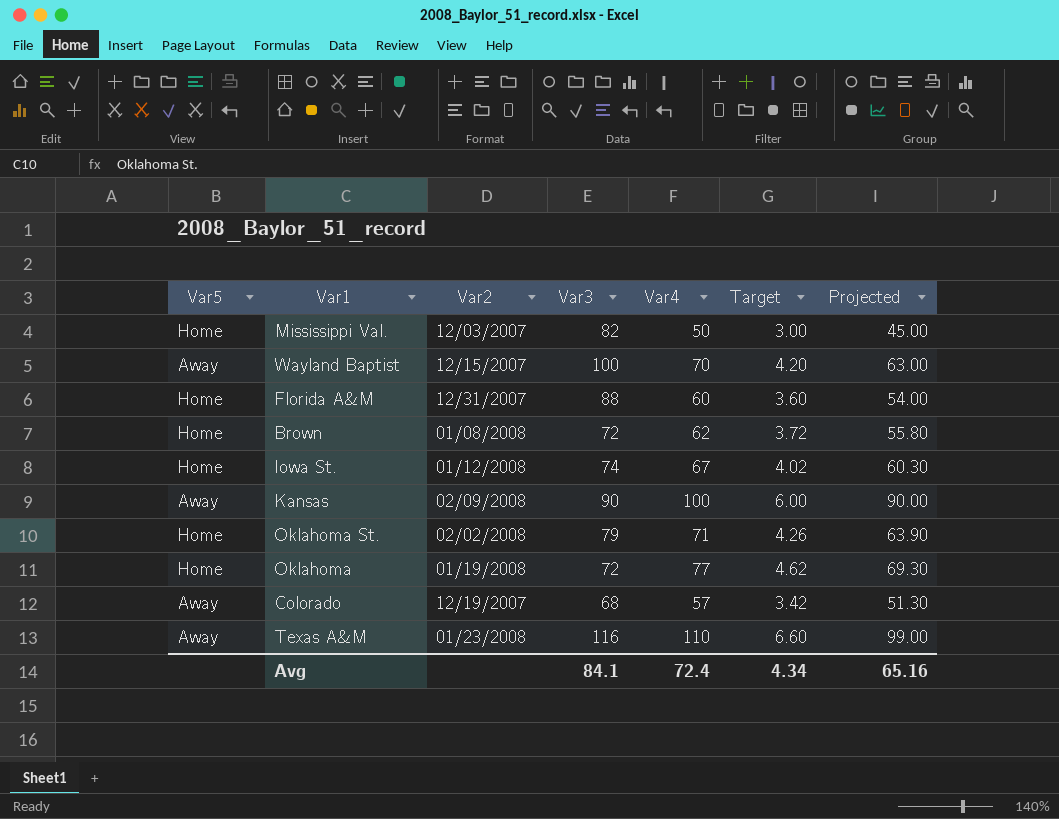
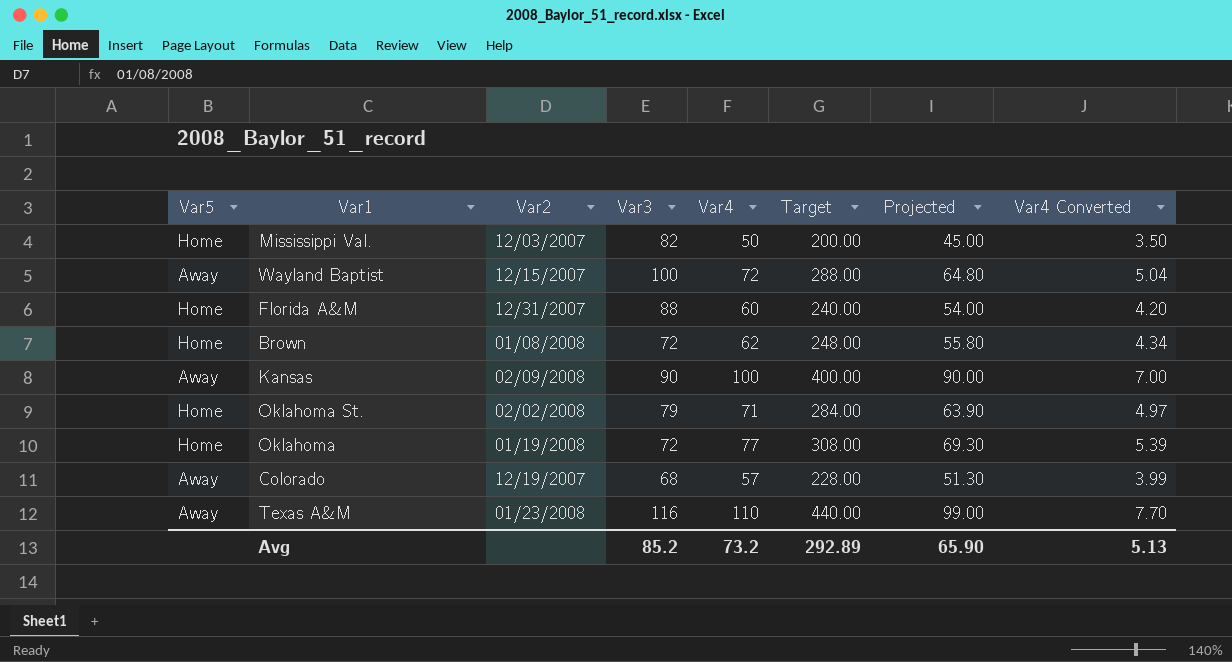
column Target | formula: [Var4] * 0.06 -> [Var4] * 4
column Var4 Converted | formula: none -> [Var4] * 0.07
row Iowa St.: Home | 01/12/2008 | 74 | 67 | 4.02 | 60.30 -> none
Wayland Baptist | Var4: 70 -> 72
Wayland Baptist | Projected: 63.00 -> 64.80
Avg | Var3: 84.1 -> 85.2
Avg | Var4: 72.4 -> 73.2
Avg | Target: 4.34 -> 292.89
Avg | Projected: 65.16 -> 65.90

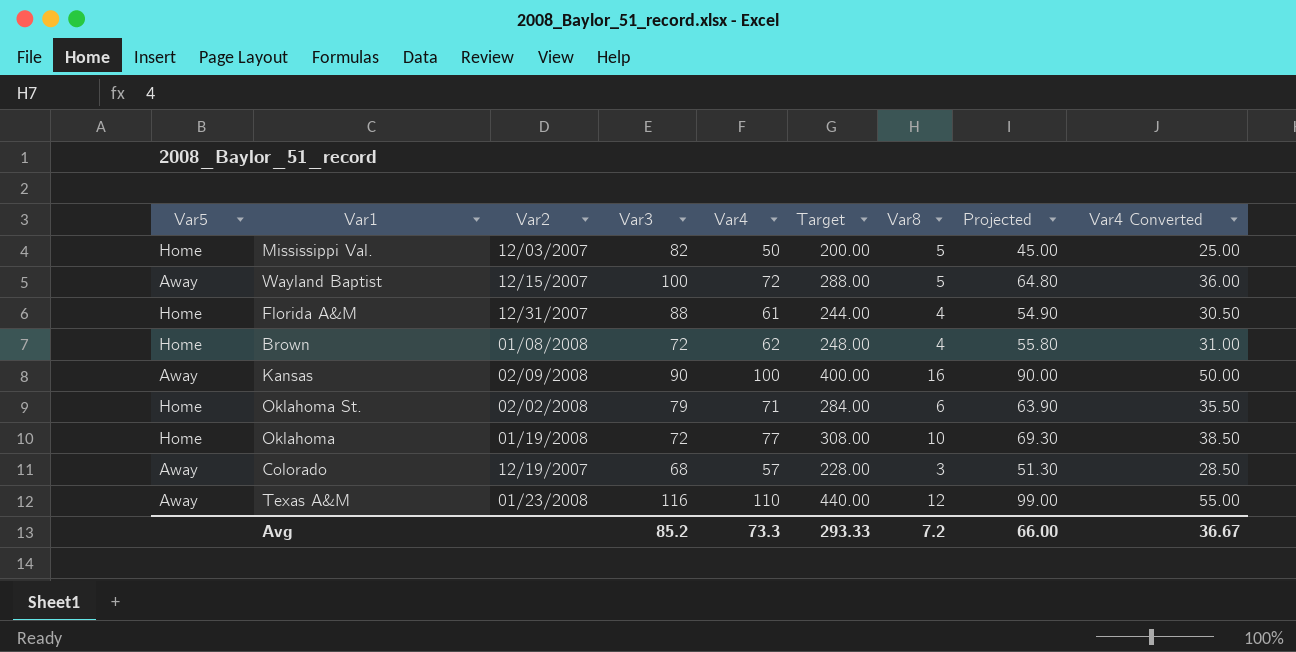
column Var8 | position: none -> 7
column Var4 Converted | formula: [Var4] * 0.07 -> [Var4] * 0.5
Florida A&M | Var4: 60 -> 61
Florida A&M | Target: 240.00 -> 244.00
Florida A&M | Projected: 54.00 -> 54.90
Avg | Var4: 73.2 -> 73.3
Avg | Target: 292.89 -> 293.33
Avg | Projected: 65.90 -> 66.00
Avg | Var4 Converted: 5.13 -> 36.67

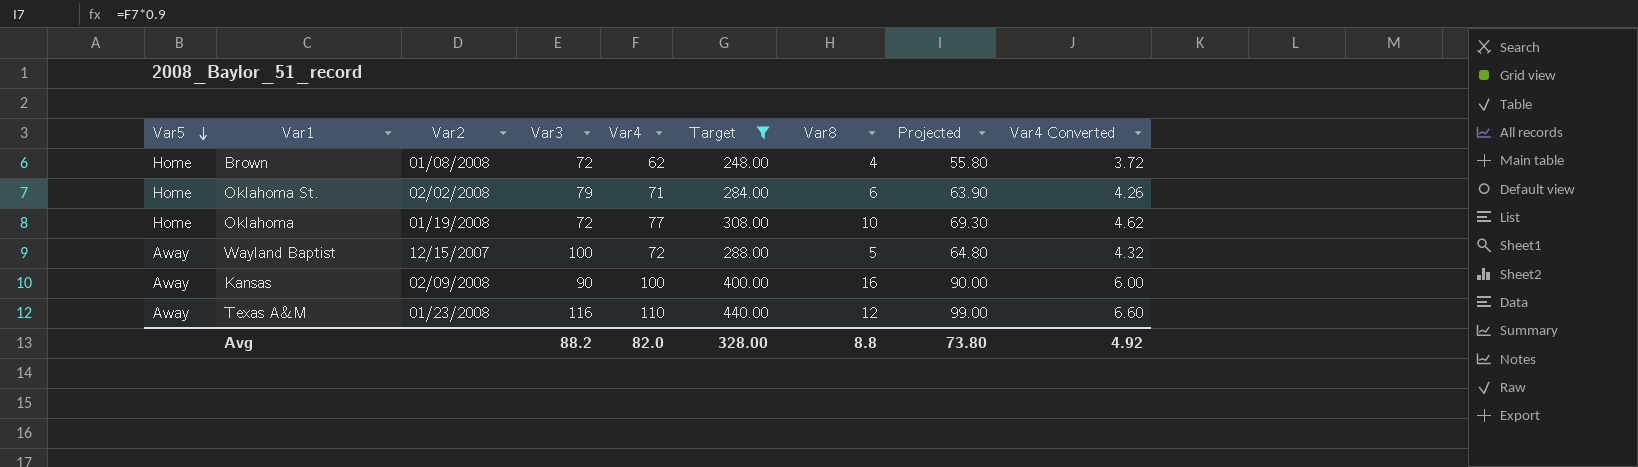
filter: none -> Target >= 248.00
row order: none -> Var5 descending
column Var4 Converted | formula: [Var4] * 0.5 -> [Var4] * 0.06
Avg | Var3: 85.2 -> 88.2
Avg | Var4: 73.3 -> 82.0
Avg | Target: 293.33 -> 328.00
Avg | Var8: 7.2 -> 8.8
Avg | Projected: 66.00 -> 73.80
Avg | Var4 Converted: 36.67 -> 4.92

